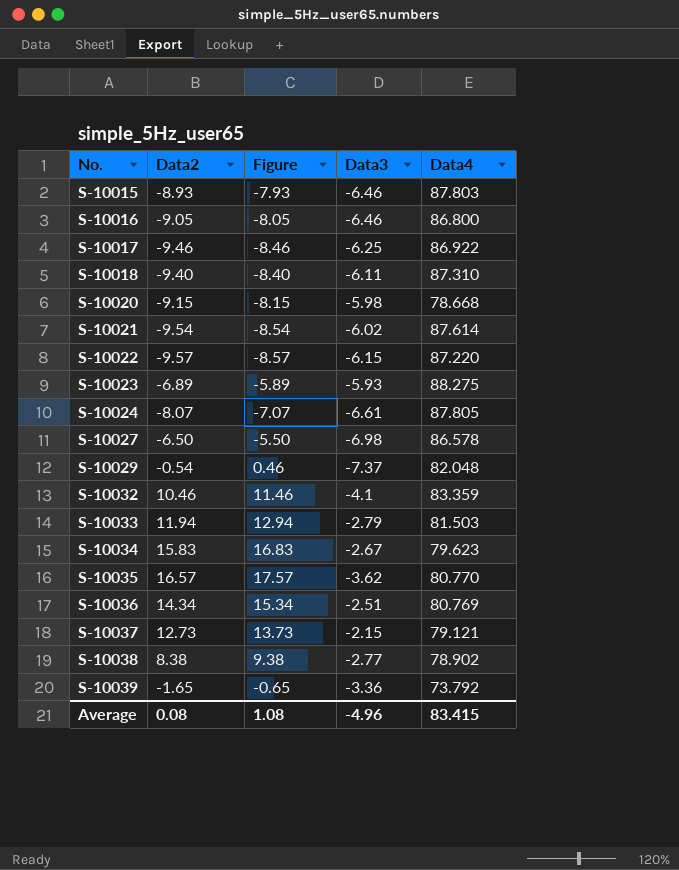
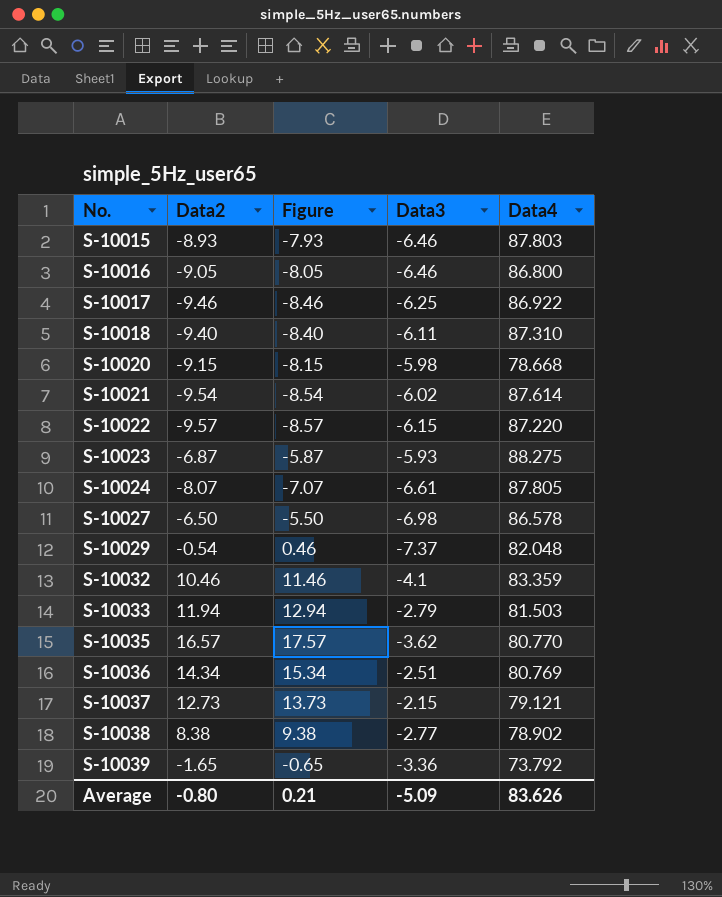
row S-10034: 15.83 | 16.83 | -2.67 | 79.623 -> none
S-10023 | Data2: -6.89 -> -6.87
S-10023 | Figure: -5.89 -> -5.87
Average | Data2: 0.08 -> -0.80
Average | Figure: 1.08 -> 0.21
Average | Data3: -4.96 -> -5.09
Average | Data4: 83.415 -> 83.626

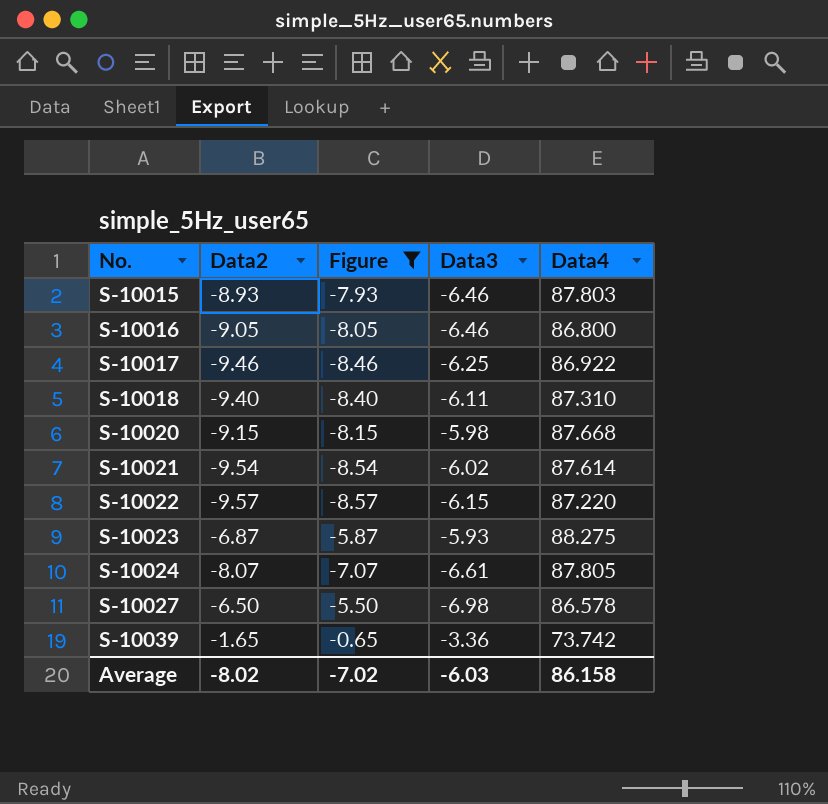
filter: none -> Figure <= -0.65
S-10020 | Data4: 78.668 -> 87.668
S-10039 | Data4: 73.792 -> 73.742
Average | Data2: -0.80 -> -8.02
Average | Figure: 0.21 -> -7.02
Average | Data3: -5.09 -> -6.03
Average | Data4: 83.626 -> 86.158

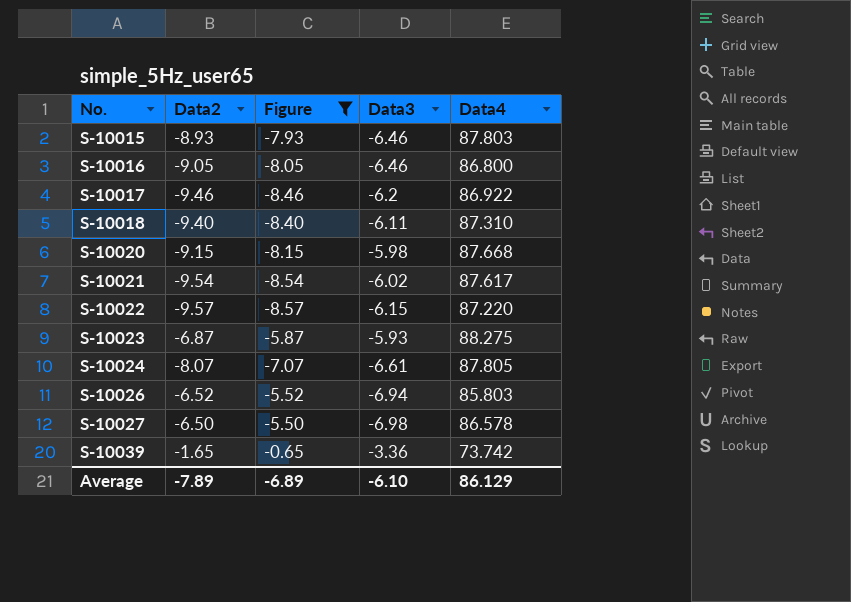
S-10017 | Data3: -6.25 -> -6.2
S-10021 | Data4: 87.614 -> 87.617
row S-10026: none -> -6.52 | -5.52 | -6.94 | 85.803
Average | Data2: -8.02 -> -7.89
Average | Figure: -7.02 -> -6.89
Average | Data3: -6.03 -> -6.10
Average | Data4: 86.158 -> 86.129

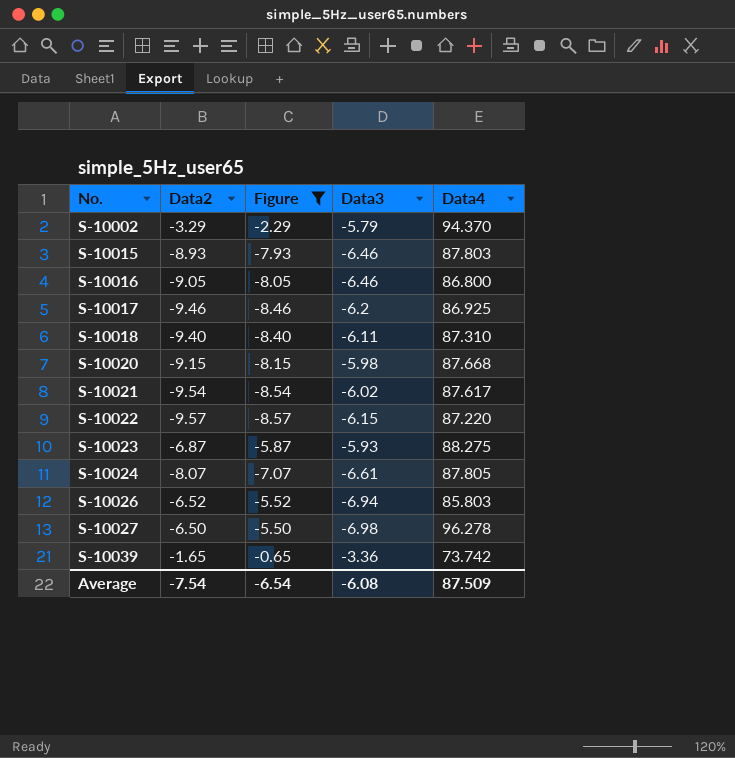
row S-10002: none -> -3.29 | -2.29 | -5.79 | 94.370
S-10017 | Data4: 86.922 -> 86.925
S-10027 | Data4: 86.578 -> 96.278
Average | Data2: -7.89 -> -7.54
Average | Figure: -6.89 -> -6.54
Average | Data3: -6.10 -> -6.08
Average | Data4: 86.129 -> 87.509

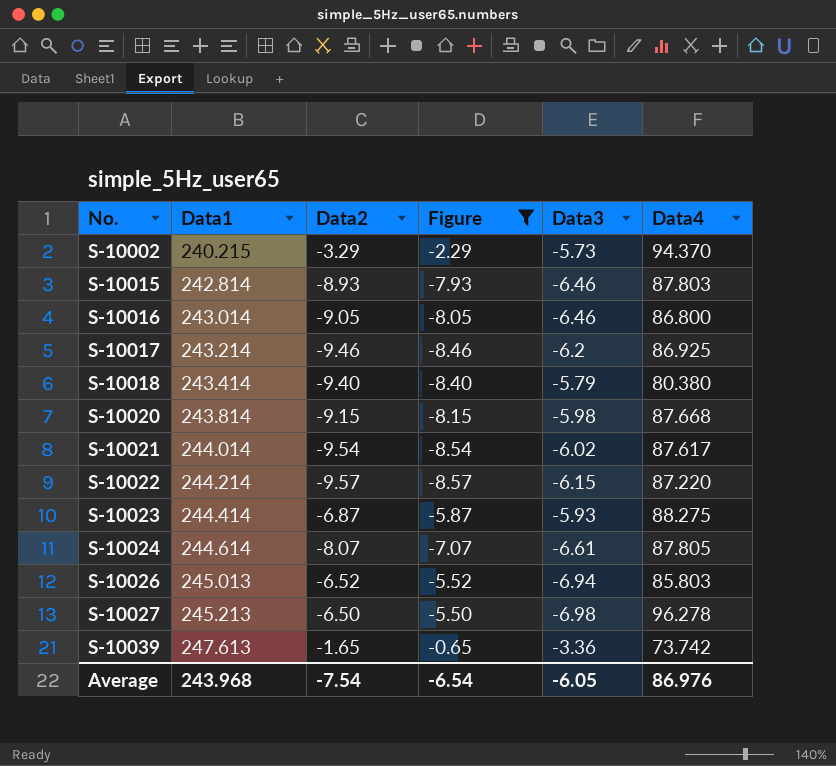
column Data1 | position: none -> 2
S-10002 | Data3: -5.79 -> -5.73
S-10018 | Data3: -6.11 -> -5.79
S-10018 | Data4: 87.310 -> 80.380
Average | Data3: -6.08 -> -6.05
Average | Data4: 87.509 -> 86.976

